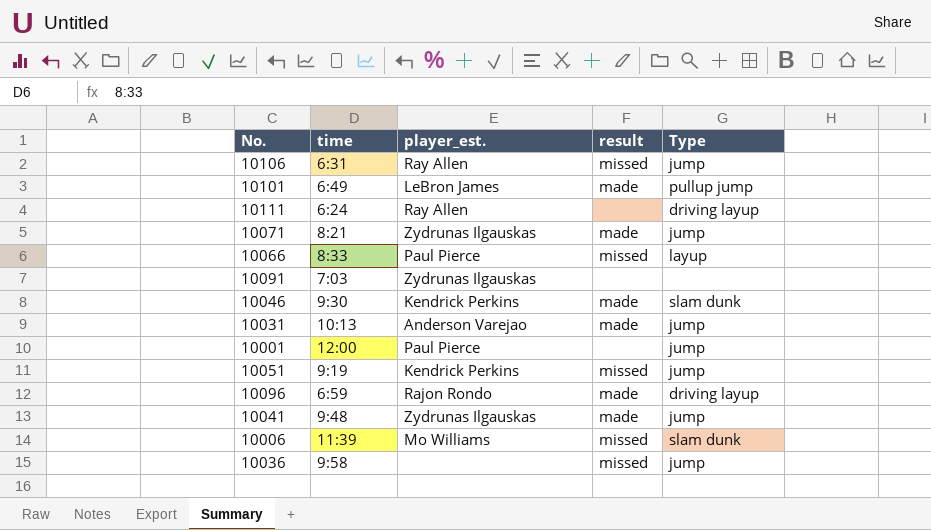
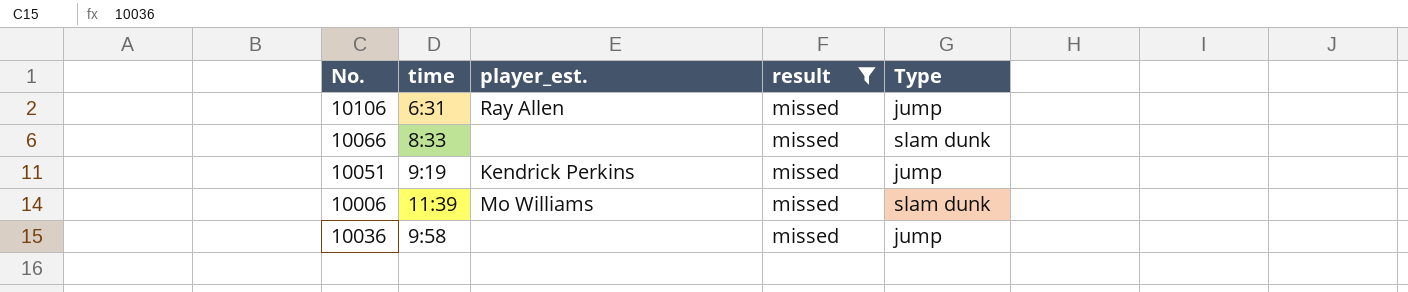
filter: none -> result = missed
10066 | player_est.: Paul Pierce -> none
10066 | Type: layup -> slam dunk

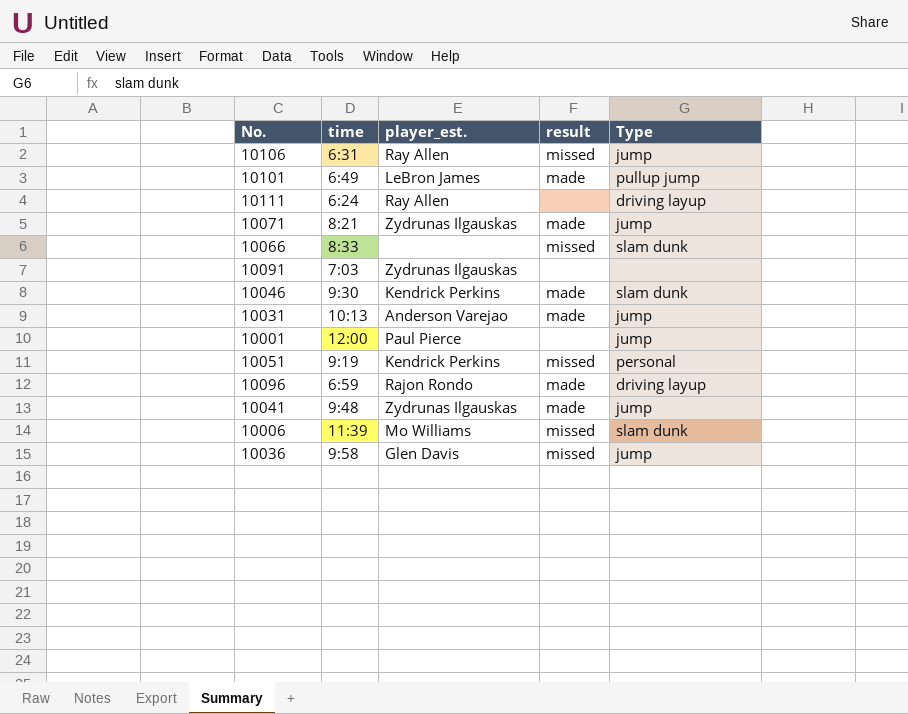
filter: result = missed -> none
10051 | Type: jump -> personal
10036 | player_est.: none -> Glen Davis

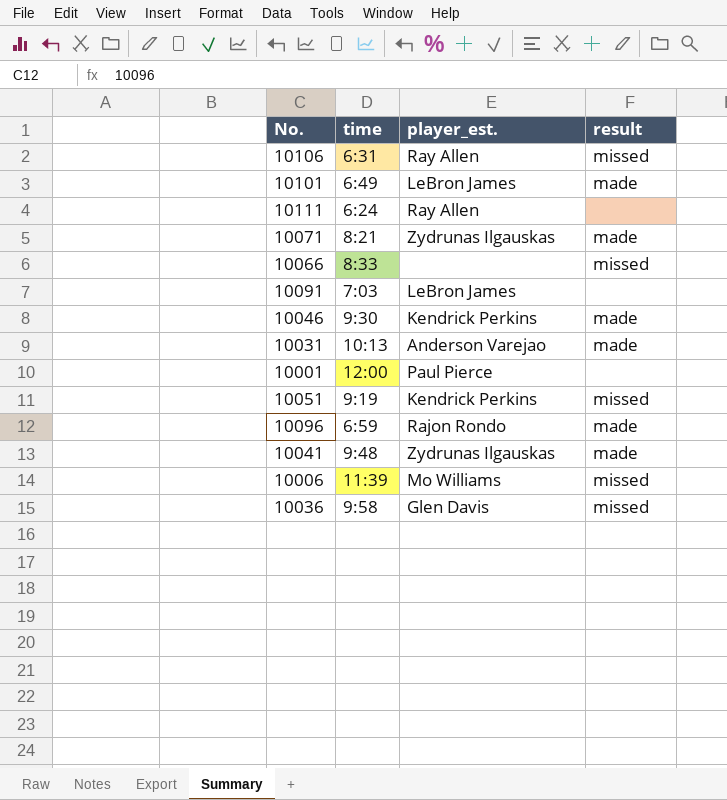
column Type | position: 5 -> none
10091 | player_est.: Zydrunas Ilgauskas -> LeBron James

